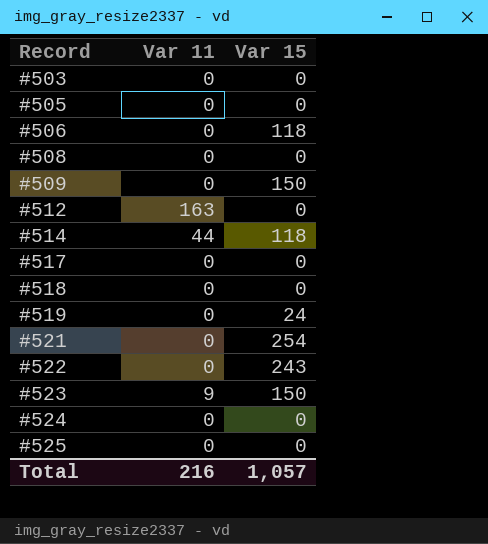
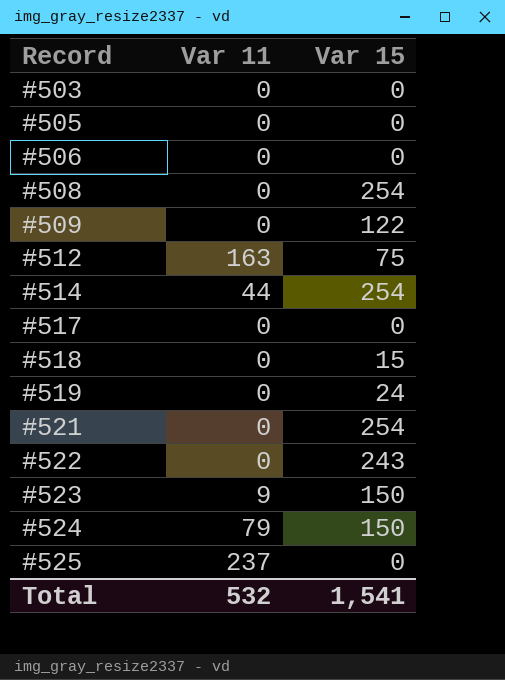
#506 | Var 15: 118 -> 0
#508 | Var 15: 0 -> 254
#509 | Var 15: 150 -> 122
#512 | Var 15: 0 -> 75
#514 | Var 15: 118 -> 254
#518 | Var 15: 0 -> 15
#524 | Var 11: 0 -> 79
#524 | Var 15: 0 -> 150
#525 | Var 11: 0 -> 237
Total | Var 11: 216 -> 532
Total | Var 15: 1,057 -> 1,541

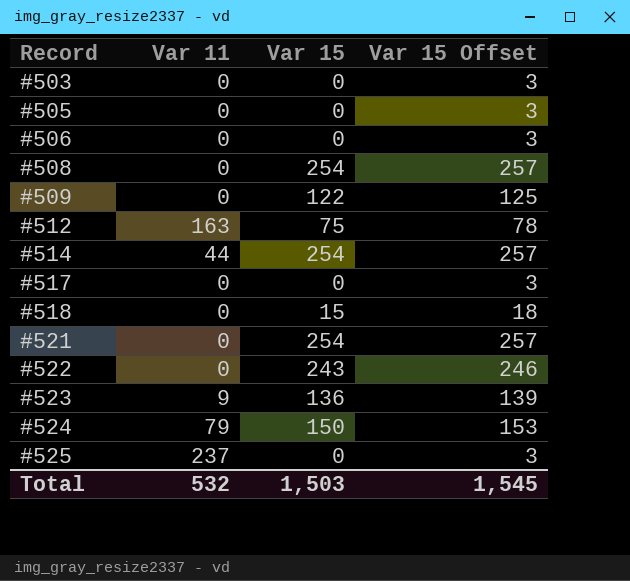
column Var 15 Offset | formula: none -> [Var 15] + 3
row #519: 0 | 24 -> none
#523 | Var 15: 150 -> 136
Total | Var 15: 1,541 -> 1,503

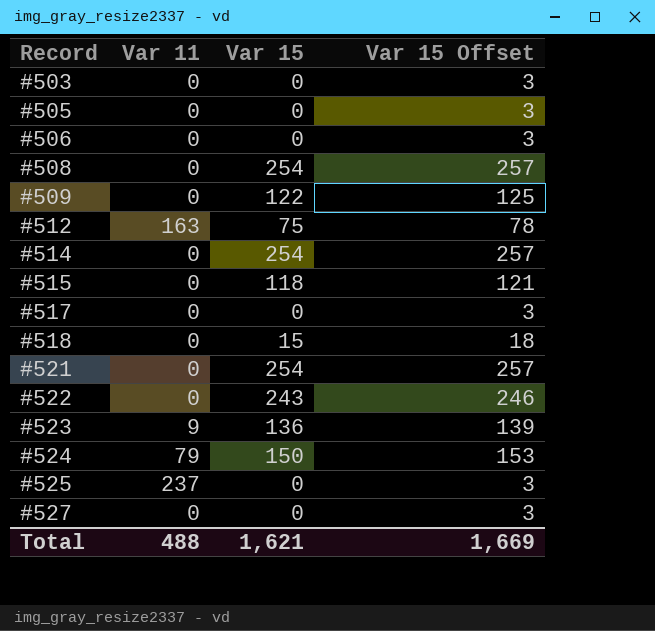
#514 | Var 11: 44 -> 0
row #515: none -> 0 | 118 | 121
row #527: none -> 0 | 0 | 3
Total | Var 11: 532 -> 488
Total | Var 15: 1,503 -> 1,621
Total | Var 15 Offset: 1,545 -> 1,669

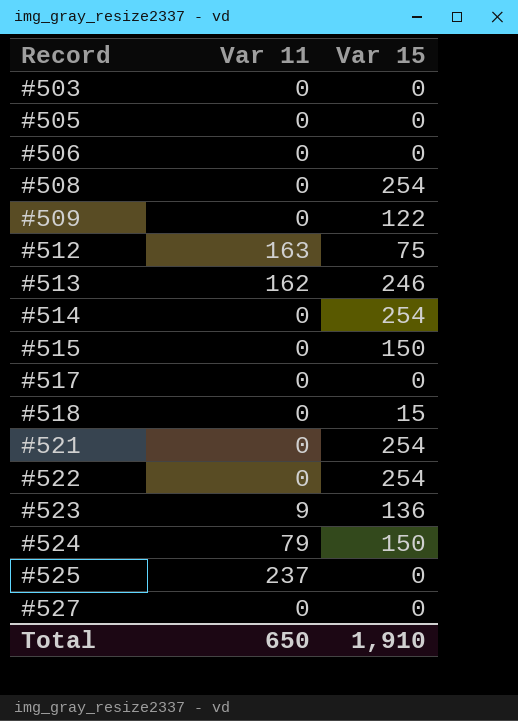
column Var 15 Offset | formula: [Var 15] + 3 -> none
row #513: none -> 162 | 246
#515 | Var 15: 118 -> 150
#522 | Var 15: 243 -> 254
Total | Var 11: 488 -> 650
Total | Var 15: 1,621 -> 1,910

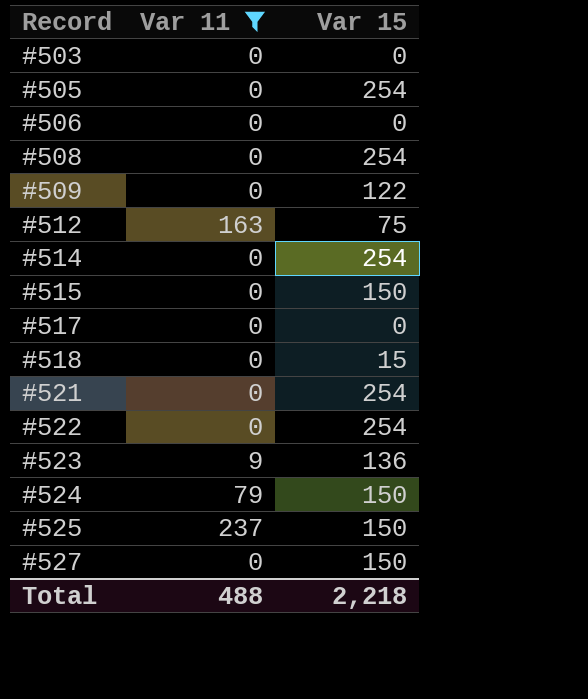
filter: none -> Var 11 != 162
#505 | Var 15: 0 -> 254
#525 | Var 15: 0 -> 150
#527 | Var 15: 0 -> 150
Total | Var 11: 650 -> 488
Total | Var 15: 1,910 -> 2,218

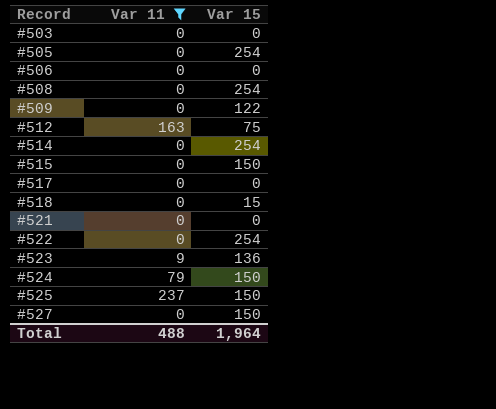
#521 | Var 15: 254 -> 0
Total | Var 15: 2,218 -> 1,964

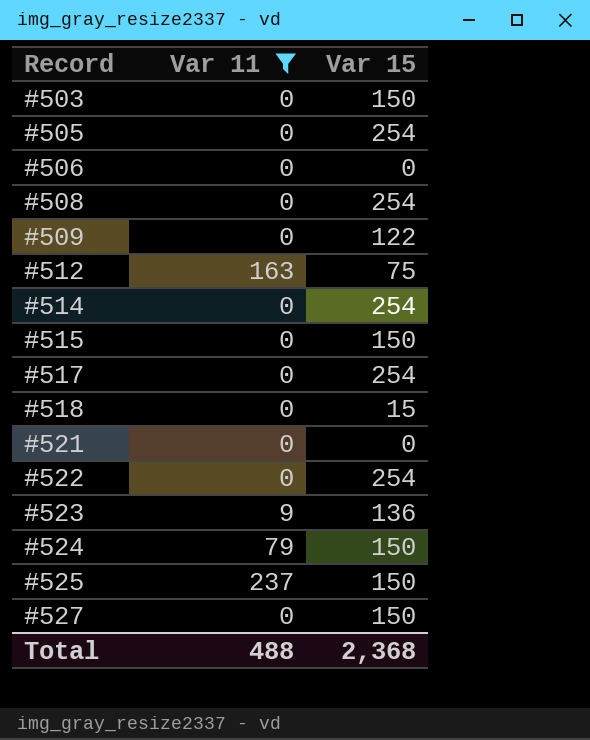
#503 | Var 15: 0 -> 150
#517 | Var 15: 0 -> 254
Total | Var 15: 1,964 -> 2,368

